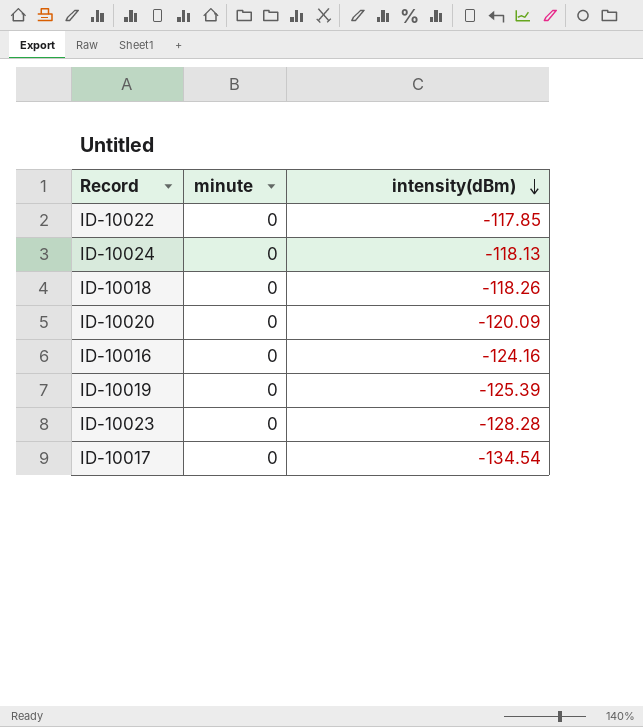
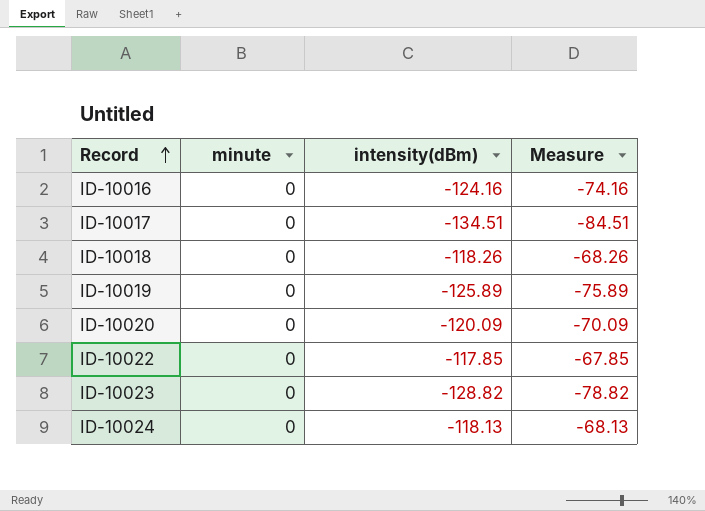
row order: intensity(dBm) descending -> Record ascending
column Measure | formula: none -> [intensity(dBm)] + 50
ID-10017 | intensity(dBm): -134.54 -> -134.51
ID-10019 | intensity(dBm): -125.39 -> -125.89
ID-10023 | intensity(dBm): -128.28 -> -128.82

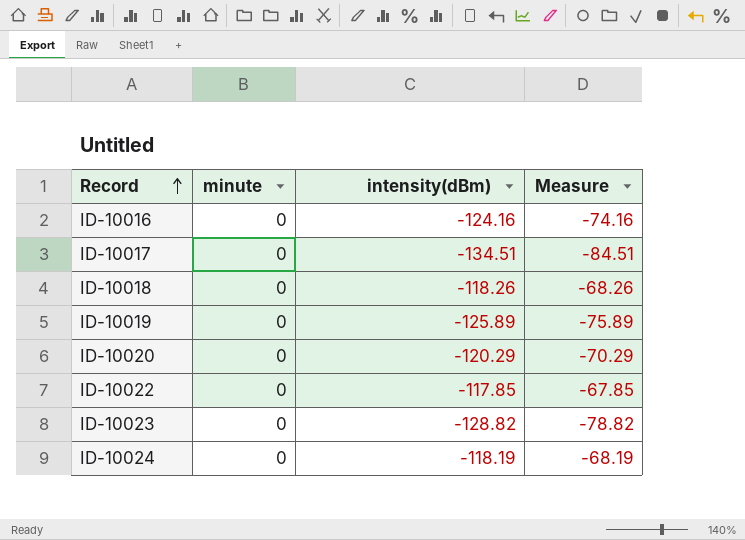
ID-10020 | intensity(dBm): -120.09 -> -120.29
ID-10020 | Measure: -70.09 -> -70.29
ID-10024 | intensity(dBm): -118.13 -> -118.19
ID-10024 | Measure: -68.13 -> -68.19

